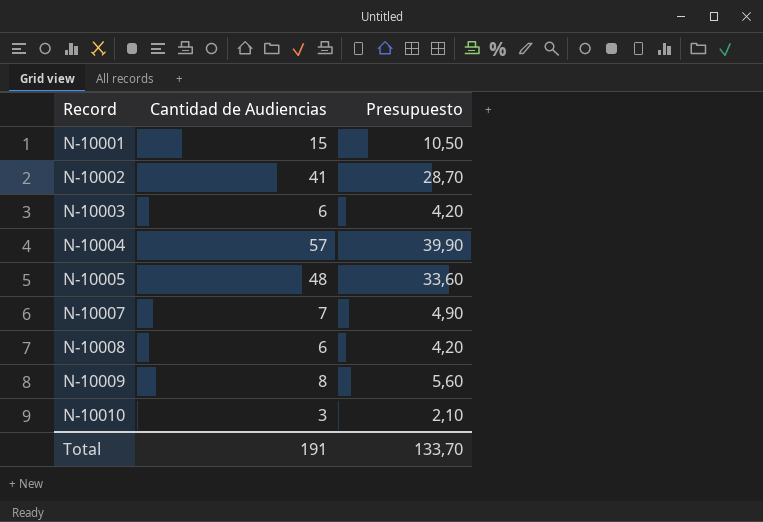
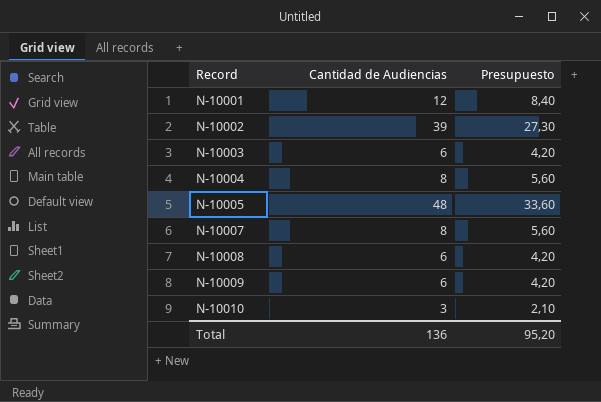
N-10001 | Cantidad de Audiencias: 15 -> 12
N-10001 | Presupuesto: 10,50 -> 8,40
N-10002 | Cantidad de Audiencias: 41 -> 39
N-10002 | Presupuesto: 28,70 -> 27,30
N-10004 | Cantidad de Audiencias: 57 -> 8
N-10004 | Presupuesto: 39,90 -> 5,60
N-10007 | Cantidad de Audiencias: 7 -> 8
N-10007 | Presupuesto: 4,90 -> 5,60
N-10009 | Cantidad de Audiencias: 8 -> 6
N-10009 | Presupuesto: 5,60 -> 4,20
Total | Cantidad de Audiencias: 191 -> 136
Total | Presupuesto: 133,70 -> 95,20

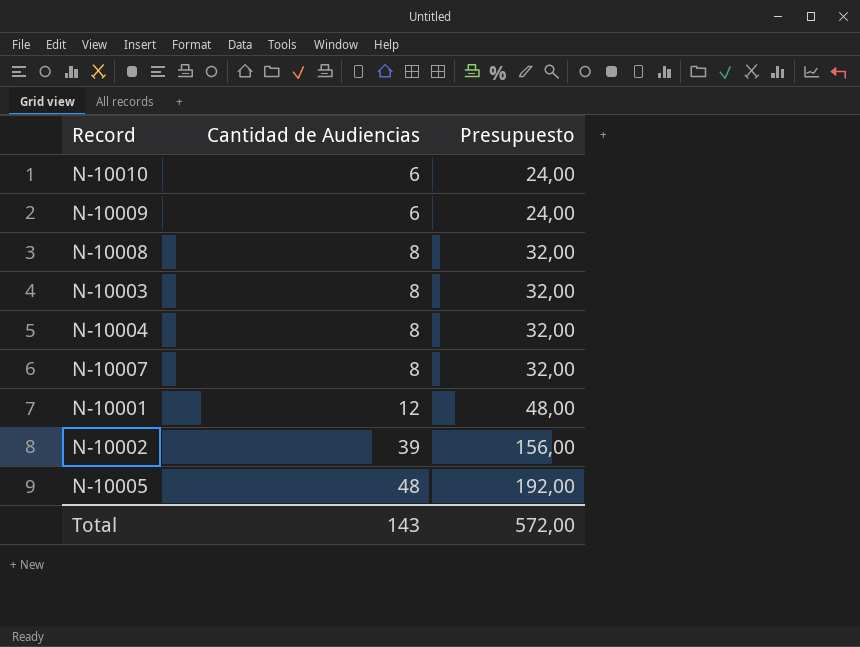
row order: Record ascending -> Cantidad de Audiencias ascending
column Presupuesto | formula: [Cantidad de Audiencias] * 0,7 -> [Cantidad de Audiencias] * 4
N-10010 | Cantidad de Audiencias: 3 -> 6
N-10008 | Cantidad de Audiencias: 6 -> 8
N-10003 | Cantidad de Audiencias: 6 -> 8
Total | Cantidad de Audiencias: 136 -> 143
Total | Presupuesto: 95,20 -> 572,00

